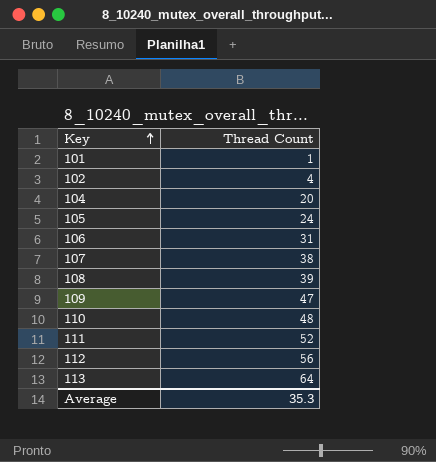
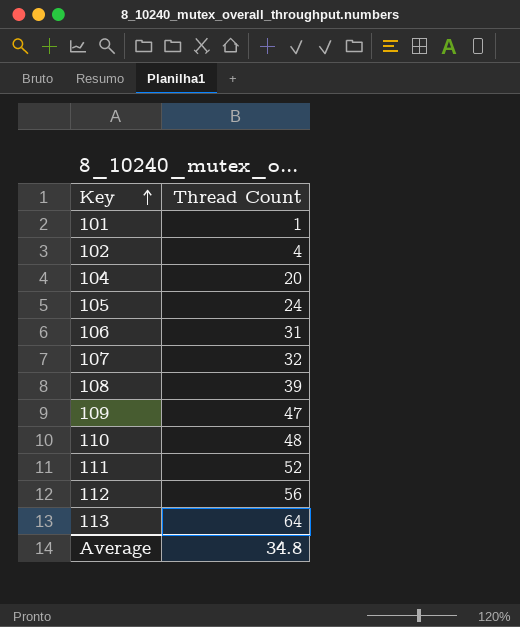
107 | Thread Count: 38 -> 32
Average | Thread Count: 35.3 -> 34.8

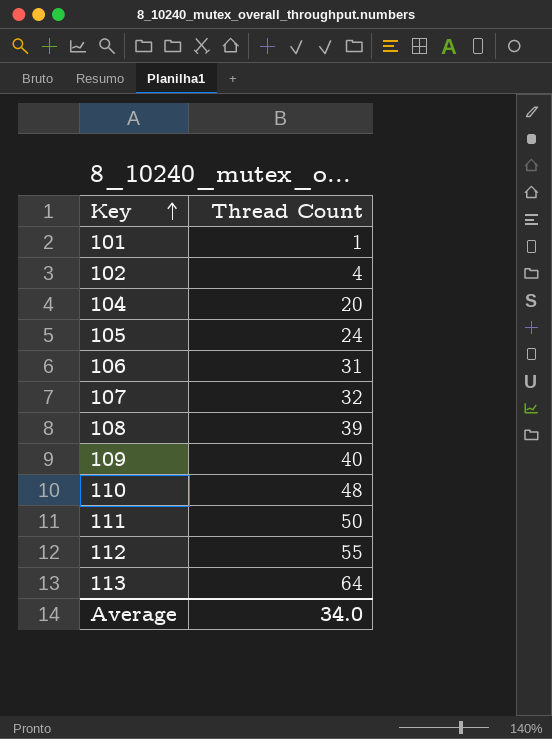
109 | Thread Count: 47 -> 40
111 | Thread Count: 52 -> 50
112 | Thread Count: 56 -> 55
Average | Thread Count: 34.8 -> 34.0

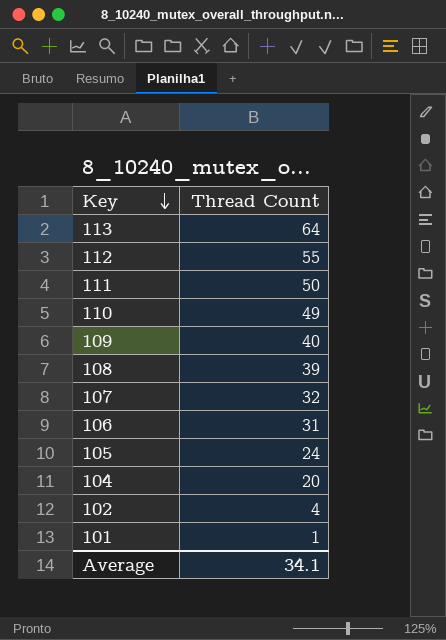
row order: Key ascending -> Key descending
110 | Thread Count: 48 -> 49
Average | Thread Count: 34.0 -> 34.1

